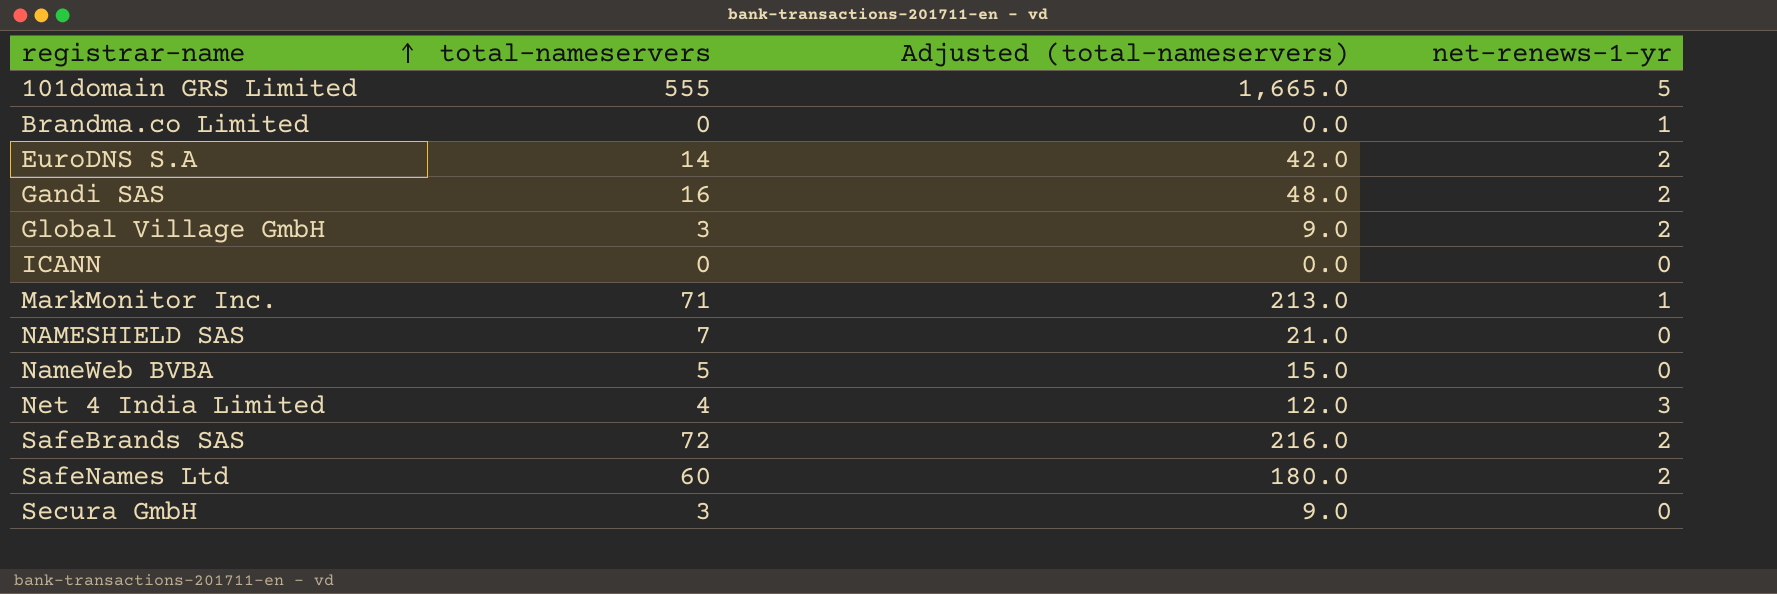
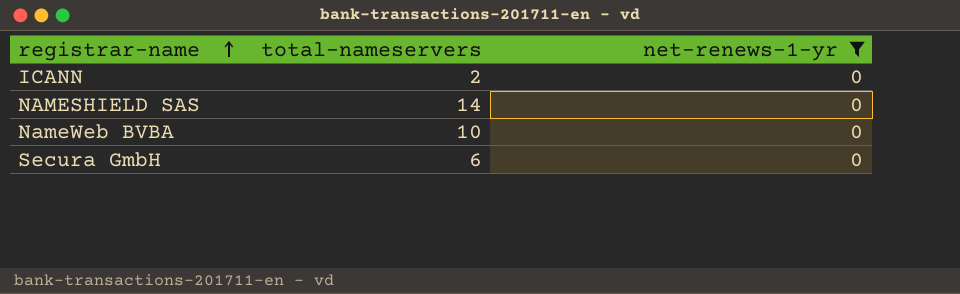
filter: none -> net-renews-1-yr = 0
column Adjusted (total-nameservers) | formula: [total-nameservers] * 3 -> none
ICANN | total-nameservers: 0 -> 2
NAMESHIELD SAS | total-nameservers: 7 -> 14
NameWeb BVBA | total-nameservers: 5 -> 10
Secura GmbH | total-nameservers: 3 -> 6

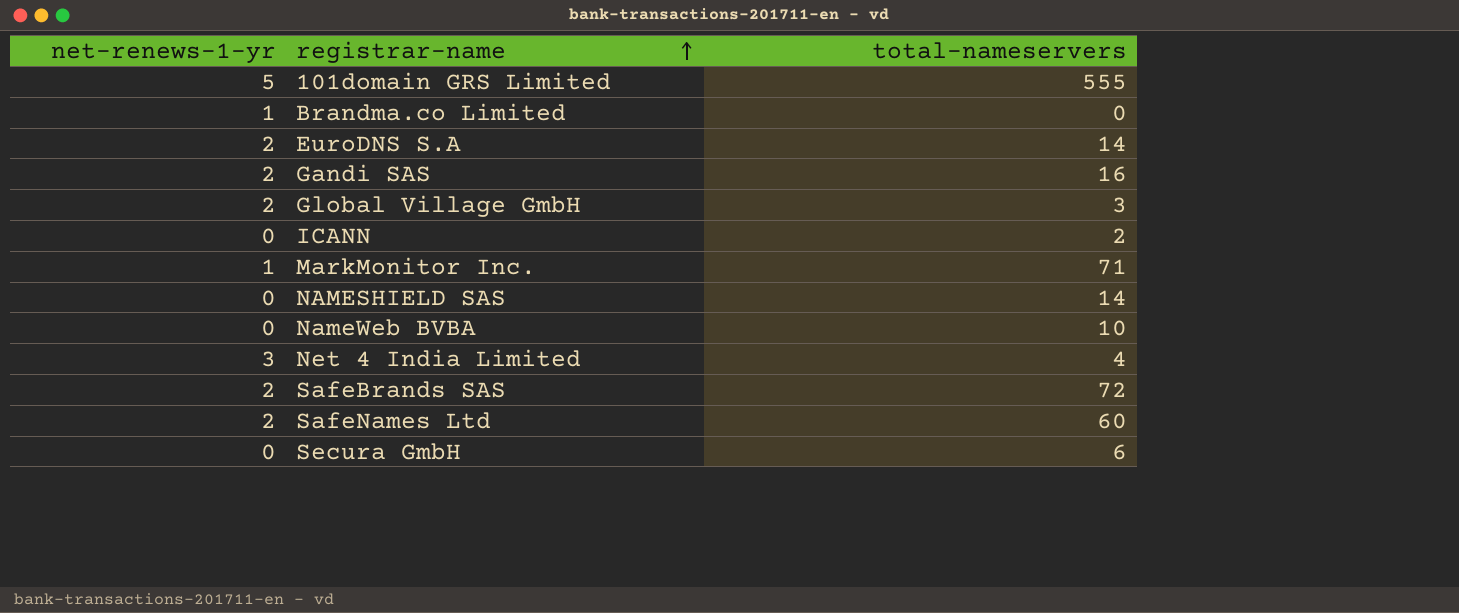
filter: net-renews-1-yr = 0 -> none
column net-renews-1-yr | position: 3 -> 1

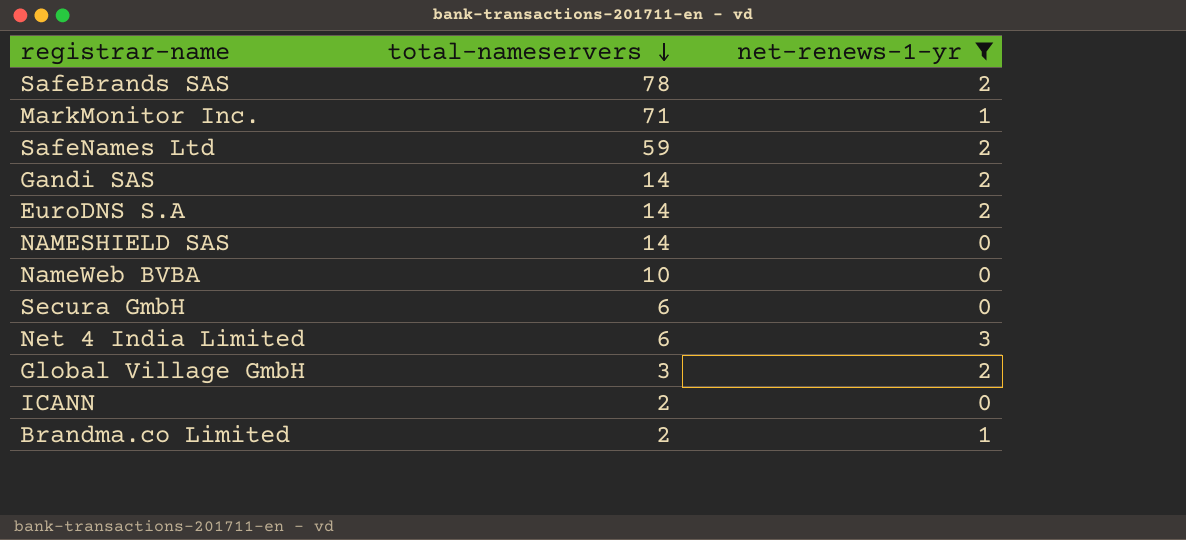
filter: none -> net-renews-1-yr != 5
row order: registrar-name ascending -> total-nameservers descending
column net-renews-1-yr | position: 1 -> 3
SafeBrands SAS | total-nameservers: 72 -> 78
SafeNames Ltd | total-nameservers: 60 -> 59
Gandi SAS | total-nameservers: 16 -> 14
Net 4 India Limited | total-nameservers: 4 -> 6
Brandma.co Limited | total-nameservers: 0 -> 2

